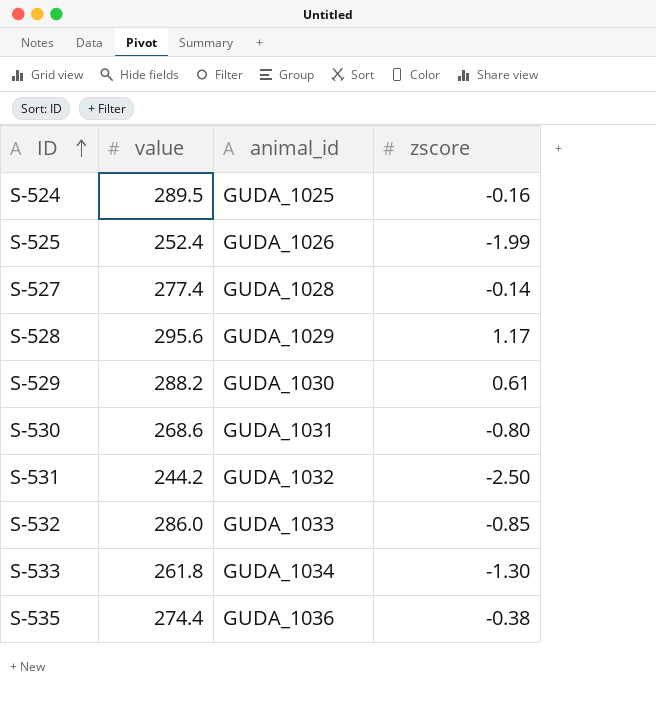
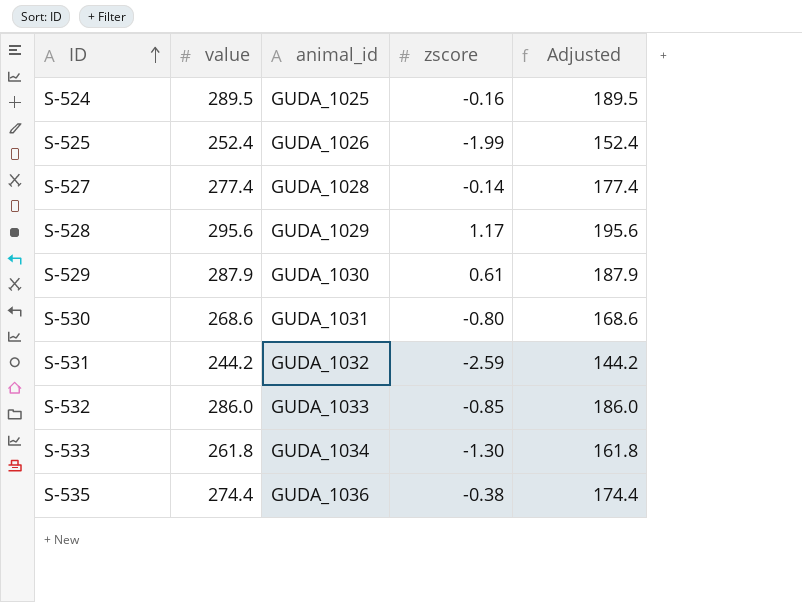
column Adjusted | formula: none -> [value] - 100
S-529 | value: 288.2 -> 287.9
S-531 | zscore: -2.50 -> -2.59

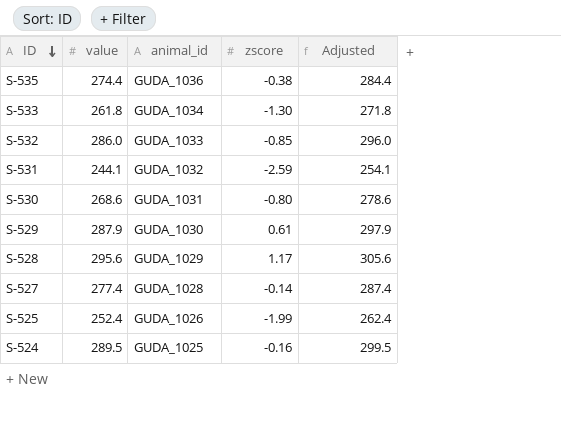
row order: ID ascending -> ID descending
column Adjusted | formula: [value] - 100 -> [value] + 10
S-531 | value: 244.2 -> 244.1

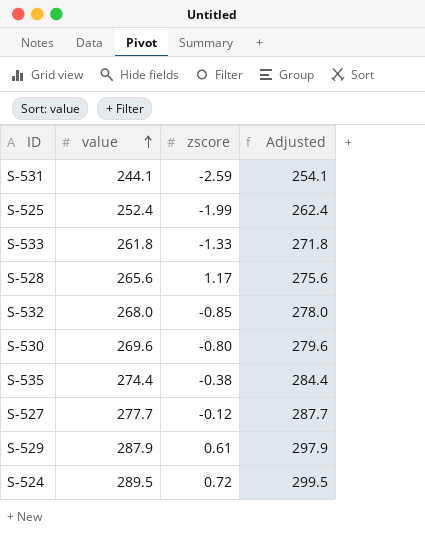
row order: ID descending -> value ascending
column animal_id | position: 3 -> none
S-533 | zscore: -1.30 -> -1.33
S-528 | value: 295.6 -> 265.6
S-528 | Adjusted: 305.6 -> 275.6
S-532 | value: 286.0 -> 268.0
S-532 | Adjusted: 296.0 -> 278.0
S-530 | value: 268.6 -> 269.6
S-530 | Adjusted: 278.6 -> 279.6
S-527 | value: 277.4 -> 277.7
S-527 | zscore: -0.14 -> -0.12
S-527 | Adjusted: 287.4 -> 287.7
S-524 | zscore: -0.16 -> 0.72

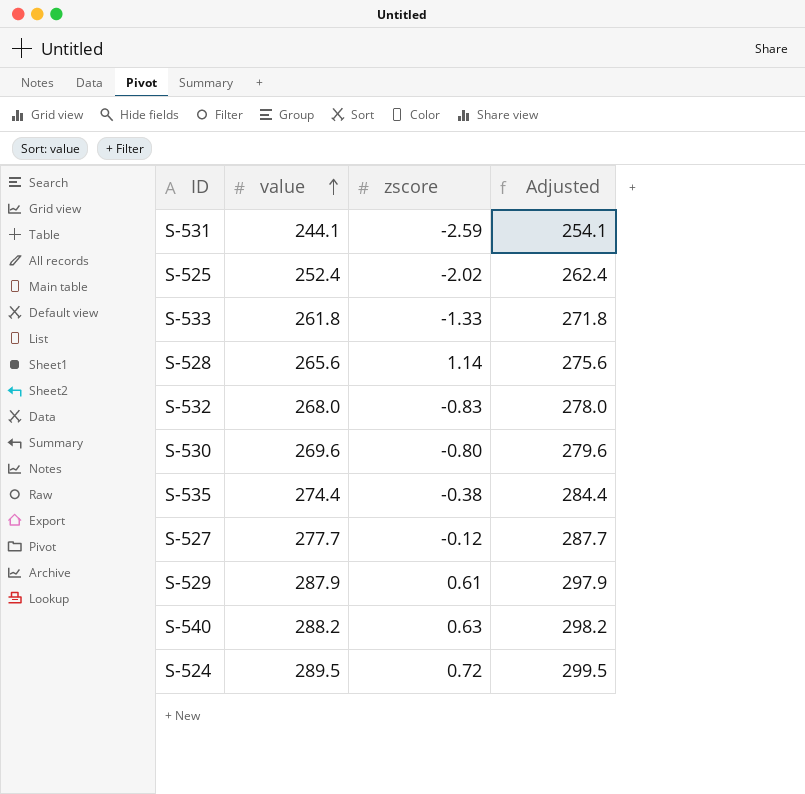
S-525 | zscore: -1.99 -> -2.02
S-528 | zscore: 1.17 -> 1.14
S-532 | zscore: -0.85 -> -0.83
row S-540: none -> 288.2 | 0.63 | 298.2

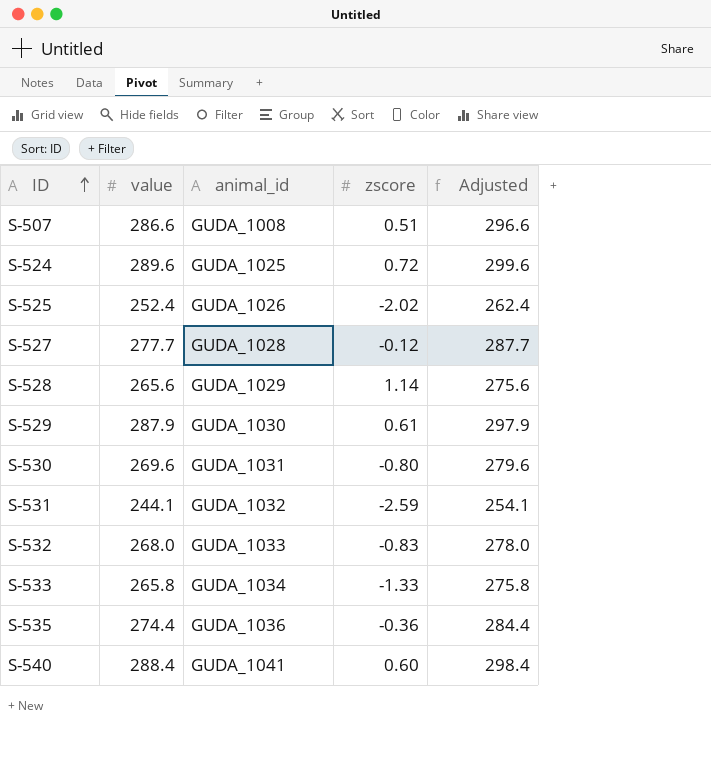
row order: value ascending -> ID ascending
column animal_id | position: none -> 3
row S-507: none -> 286.6 | GUDA_1008 | 0.51 | 296.6
S-524 | value: 289.5 -> 289.6
S-524 | Adjusted: 299.5 -> 299.6
S-533 | value: 261.8 -> 265.8
S-533 | Adjusted: 271.8 -> 275.8
S-535 | zscore: -0.38 -> -0.36
S-540 | value: 288.2 -> 288.4
S-540 | zscore: 0.63 -> 0.60
S-540 | Adjusted: 298.2 -> 298.4

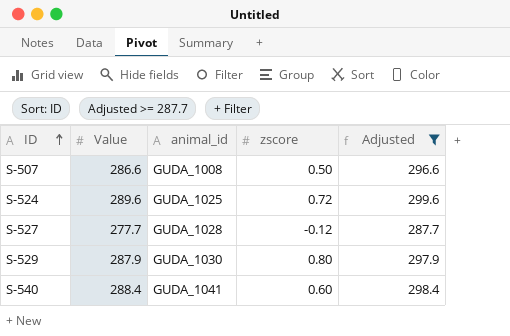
filter: none -> Adjusted >= 287.7
column name: value -> Value
S-507 | zscore: 0.51 -> 0.50
S-529 | zscore: 0.61 -> 0.80

